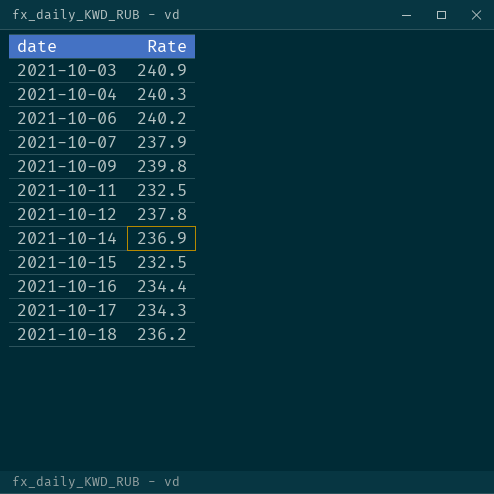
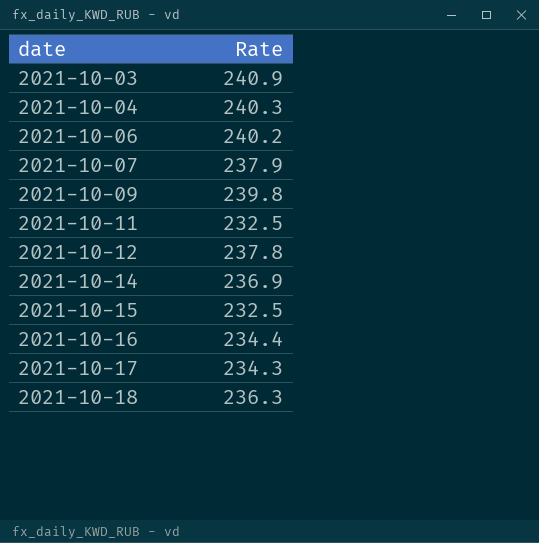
2021-10-18 | Rate: 236.2 -> 236.3

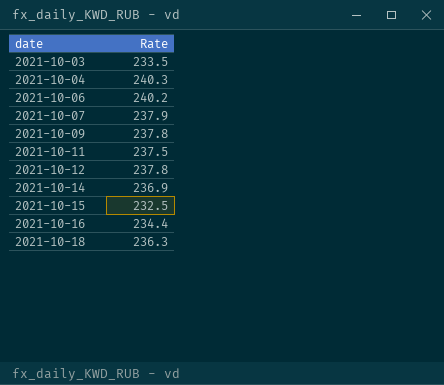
row 2021-10-17: 234.3 -> none
2021-10-03 | Rate: 240.9 -> 233.5
2021-10-09 | Rate: 239.8 -> 237.8
2021-10-11 | Rate: 232.5 -> 237.5

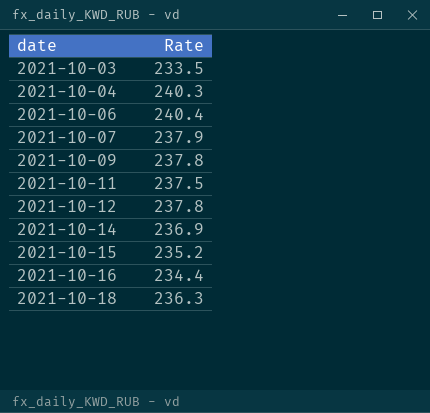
2021-10-06 | Rate: 240.2 -> 240.4
2021-10-15 | Rate: 232.5 -> 235.2

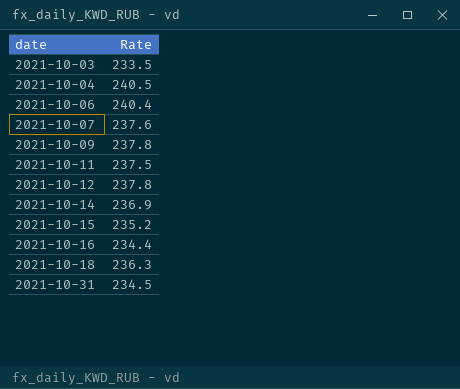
2021-10-04 | Rate: 240.3 -> 240.5
2021-10-07 | Rate: 237.9 -> 237.6
row 2021-10-31: none -> 234.5

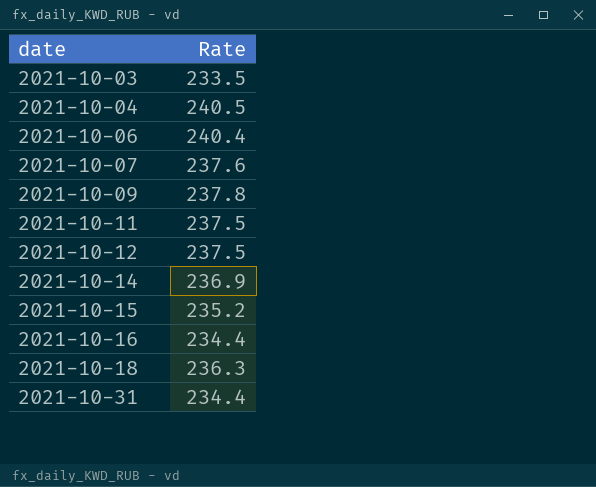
2021-10-12 | Rate: 237.8 -> 237.5
2021-10-31 | Rate: 234.5 -> 234.4

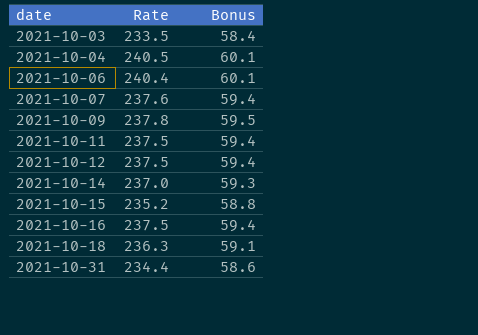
column Bonus | formula: none -> [Rate] * 0.25
2021-10-14 | Rate: 236.9 -> 237.0
2021-10-16 | Rate: 234.4 -> 237.5

